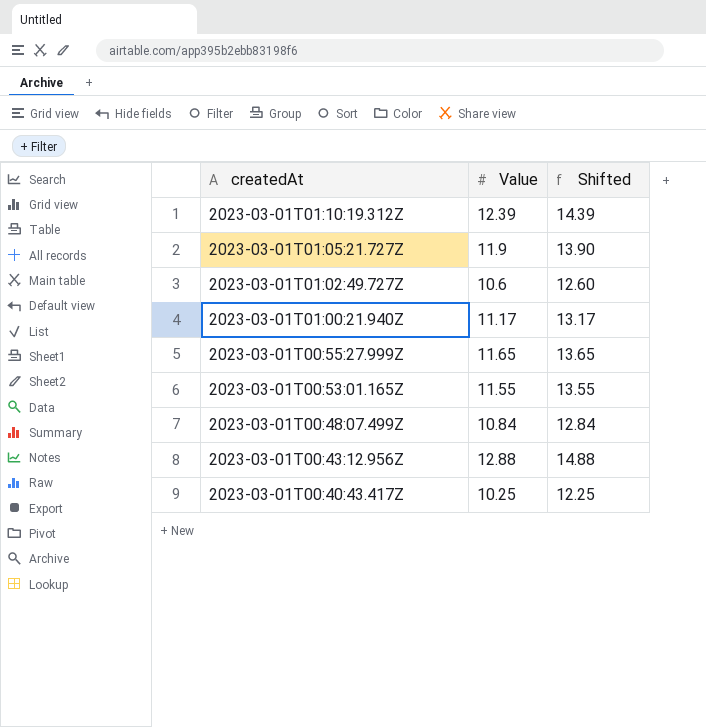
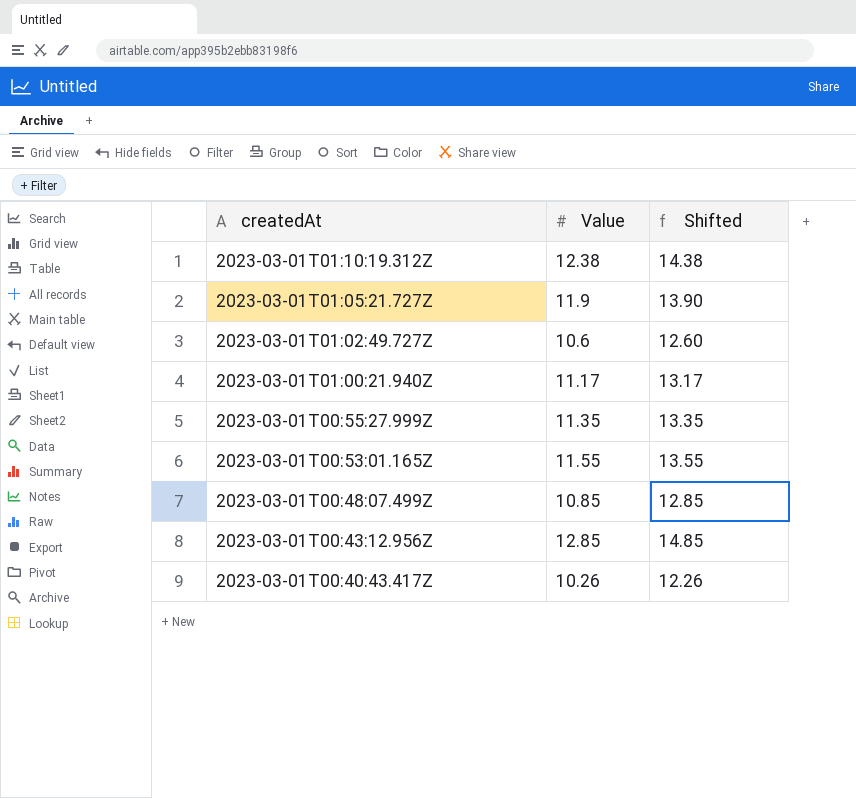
2023-03-01T01:10:19.312Z | Value: 12.39 -> 12.38
2023-03-01T01:10:19.312Z | Shifted: 14.39 -> 14.38
2023-03-01T00:55:27.999Z | Value: 11.65 -> 11.35
2023-03-01T00:55:27.999Z | Shifted: 13.65 -> 13.35
2023-03-01T00:48:07.499Z | Value: 10.84 -> 10.85
2023-03-01T00:48:07.499Z | Shifted: 12.84 -> 12.85
2023-03-01T00:43:12.956Z | Value: 12.88 -> 12.85
2023-03-01T00:43:12.956Z | Shifted: 14.88 -> 14.85
2023-03-01T00:40:43.417Z | Value: 10.25 -> 10.26
2023-03-01T00:40:43.417Z | Shifted: 12.25 -> 12.26

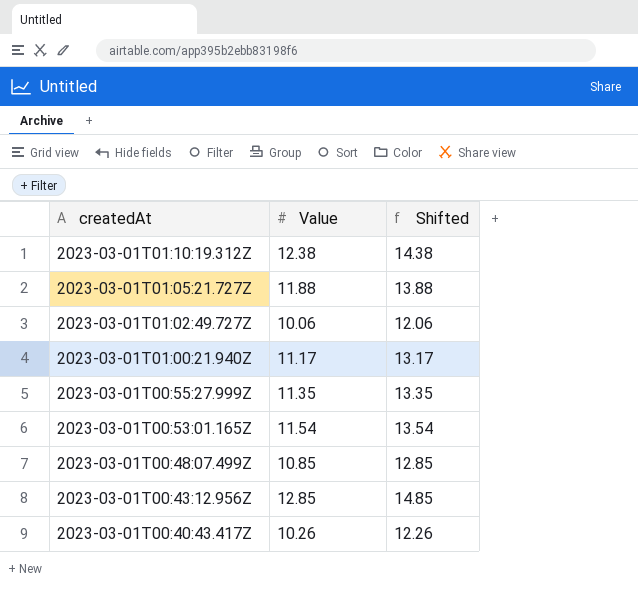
2023-03-01T01:05:21.727Z | Value: 11.9 -> 11.88
2023-03-01T01:05:21.727Z | Shifted: 13.90 -> 13.88
2023-03-01T01:02:49.727Z | Value: 10.6 -> 10.06
2023-03-01T01:02:49.727Z | Shifted: 12.60 -> 12.06
2023-03-01T00:53:01.165Z | Value: 11.55 -> 11.54
2023-03-01T00:53:01.165Z | Shifted: 13.55 -> 13.54

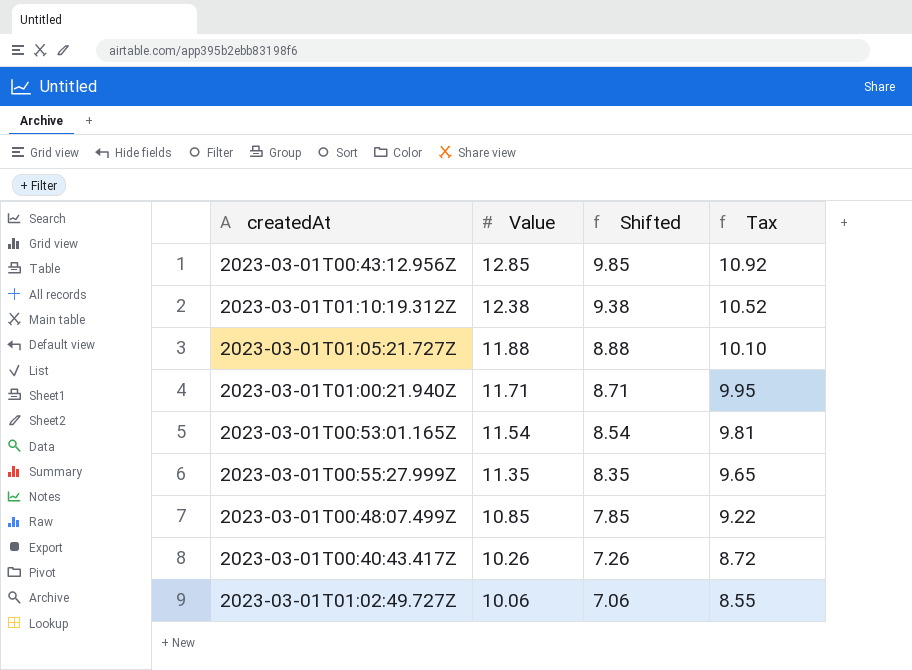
row order: createdAt descending -> Value descending
column Shifted | formula: [Value] + 2 -> [Value] - 3
column Tax | formula: none -> [Value] * 0.85
2023-03-01T01:00:21.940Z | Value: 11.17 -> 11.71

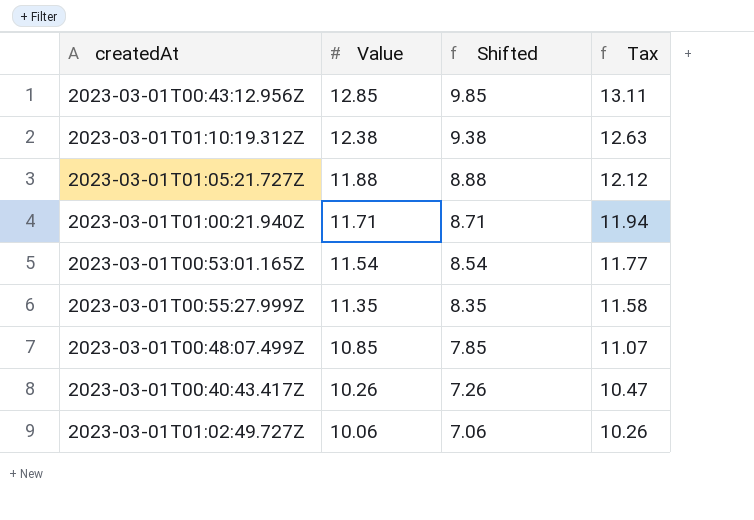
column Tax | formula: [Value] * 0.85 -> [Value] * 1.02

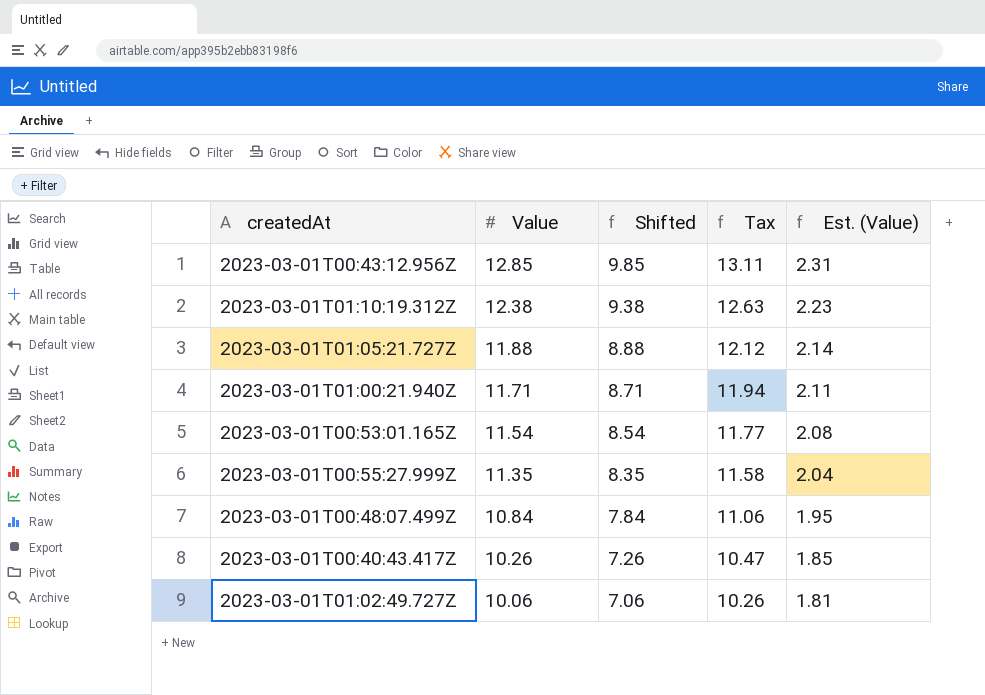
column Est. (Value) | formula: none -> [Value] * 0.18
2023-03-01T00:48:07.499Z | Value: 10.85 -> 10.84
2023-03-01T00:48:07.499Z | Shifted: 7.85 -> 7.84
2023-03-01T00:48:07.499Z | Tax: 11.07 -> 11.06

